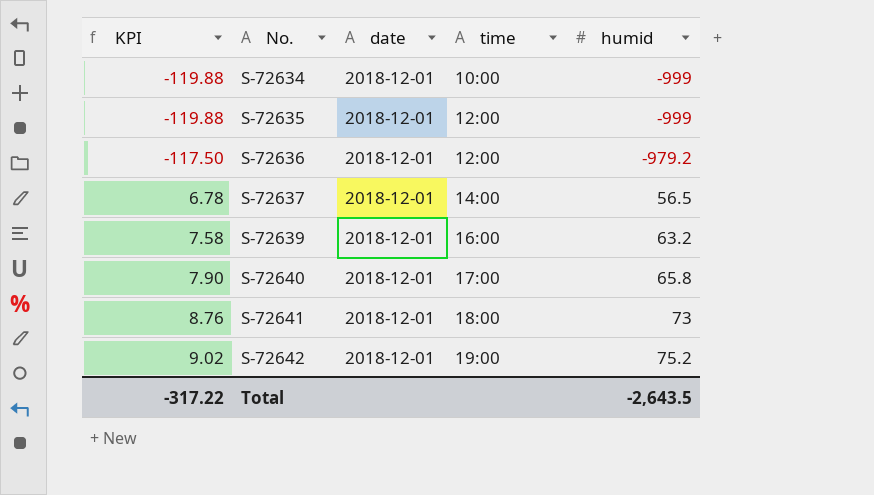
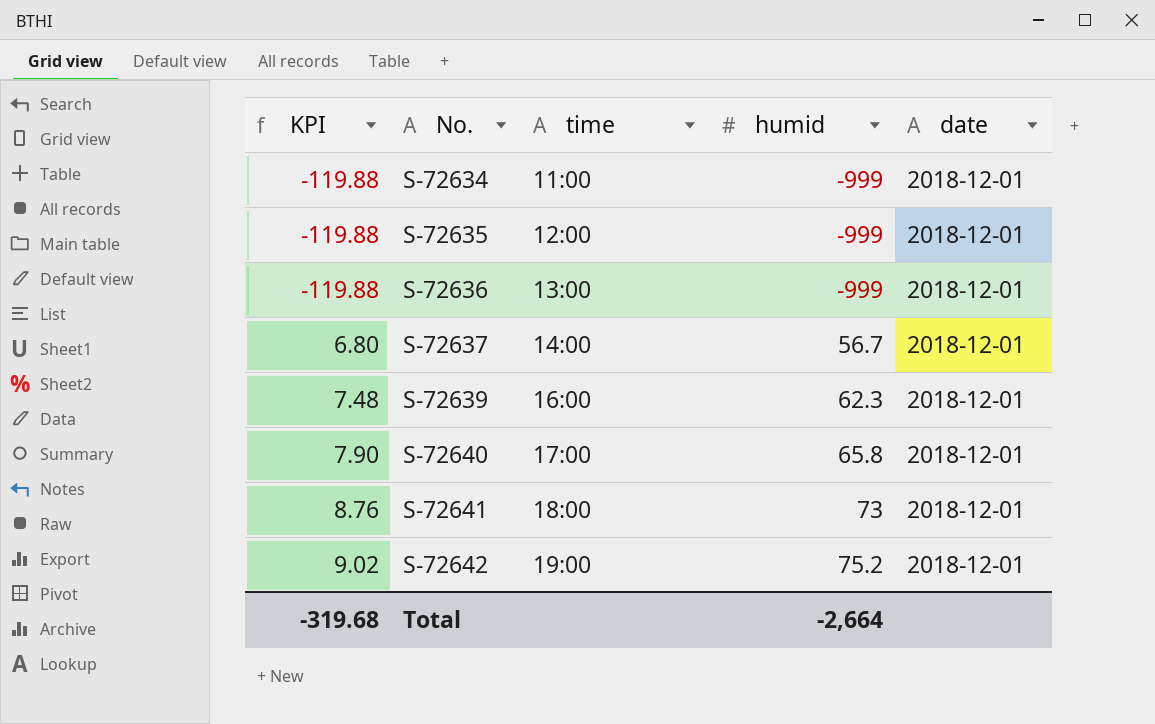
column date | position: 3 -> 5
S-72634 | time: 10:00 -> 11:00
S-72636 | KPI: -117.50 -> -119.88
S-72636 | time: 12:00 -> 13:00
S-72636 | humid: -979.2 -> -999
S-72637 | KPI: 6.78 -> 6.80
S-72637 | humid: 56.5 -> 56.7
S-72639 | KPI: 7.58 -> 7.48
S-72639 | humid: 63.2 -> 62.3
Total | KPI: -317.22 -> -319.68
Total | humid: -2,643.5 -> -2,664

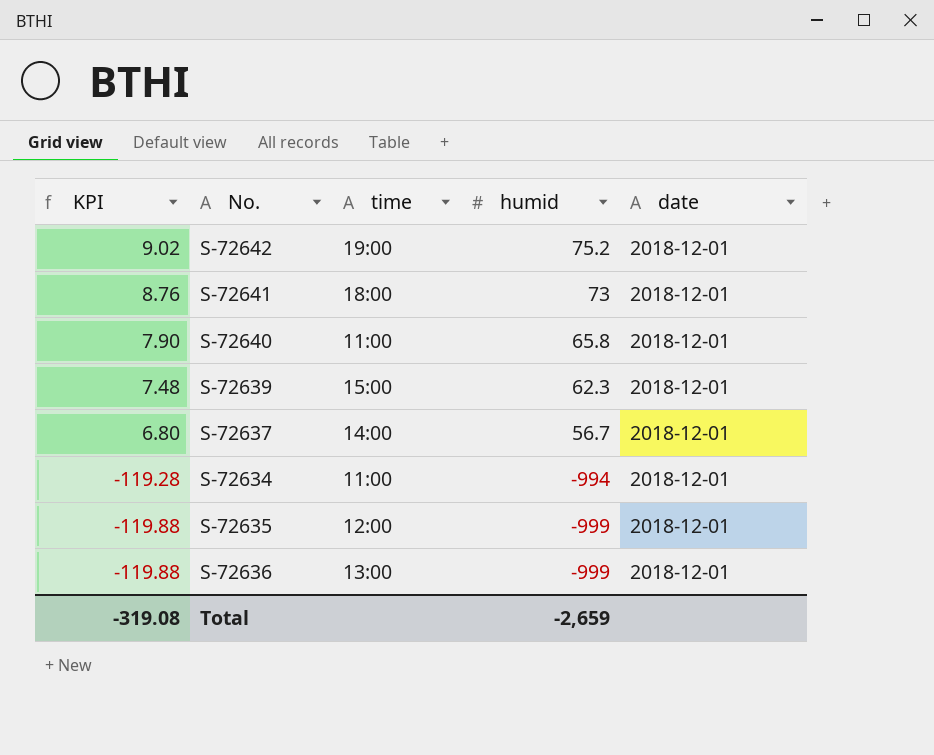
row order: KPI ascending -> KPI descending
S-72640 | time: 17:00 -> 11:00
S-72639 | time: 16:00 -> 15:00
S-72634 | KPI: -119.88 -> -119.28
S-72634 | humid: -999 -> -994
Total | KPI: -319.68 -> -319.08
Total | humid: -2,664 -> -2,659

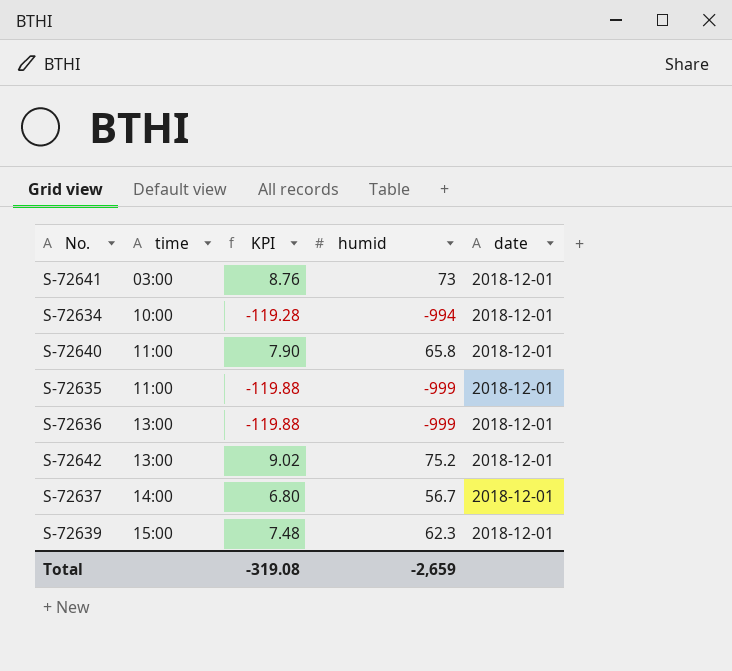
row order: KPI descending -> time ascending
column KPI | position: 1 -> 3
S-72641 | time: 18:00 -> 03:00
S-72634 | time: 11:00 -> 10:00
S-72635 | time: 12:00 -> 11:00
S-72642 | time: 19:00 -> 13:00

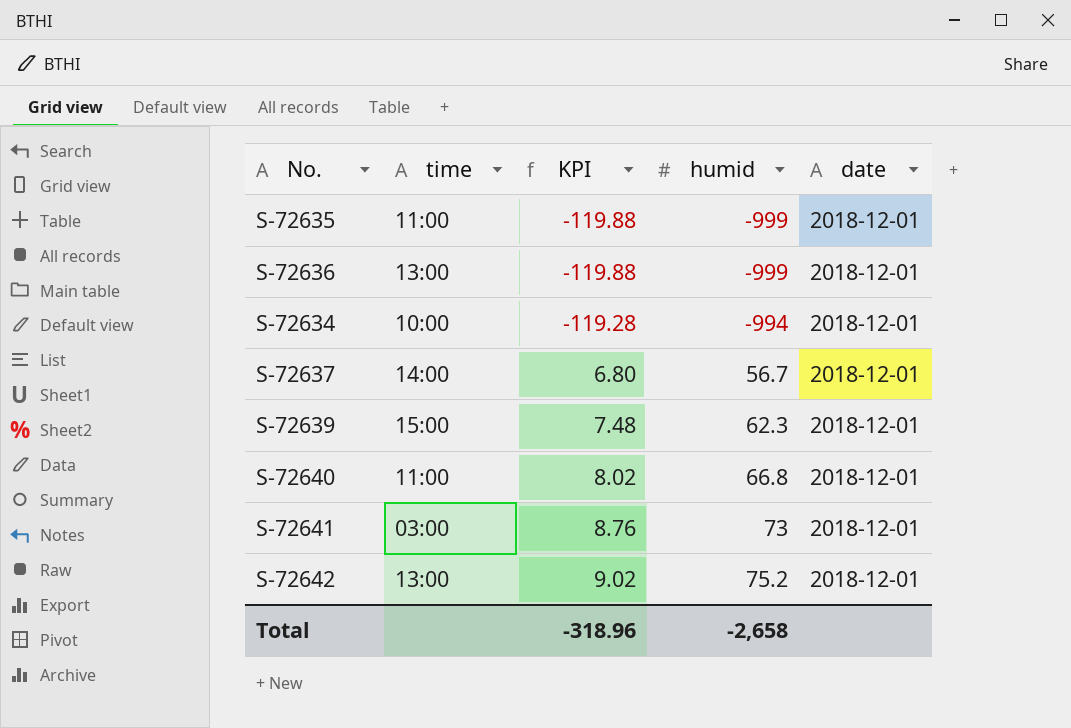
row order: time ascending -> KPI ascending
S-72640 | KPI: 7.90 -> 8.02
S-72640 | humid: 65.8 -> 66.8
Total | KPI: -319.08 -> -318.96
Total | humid: -2,659 -> -2,658

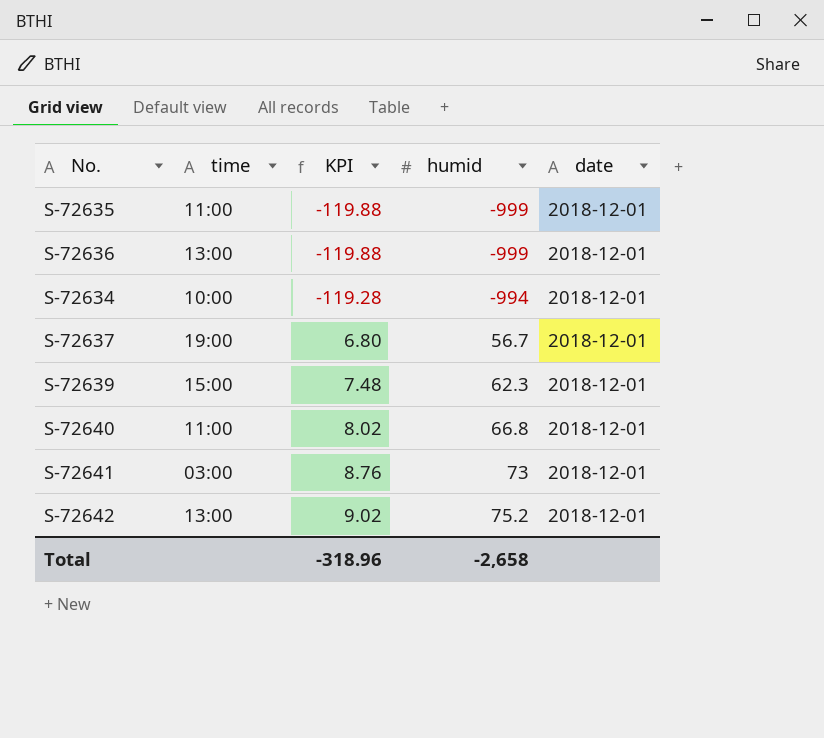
S-72637 | time: 14:00 -> 19:00

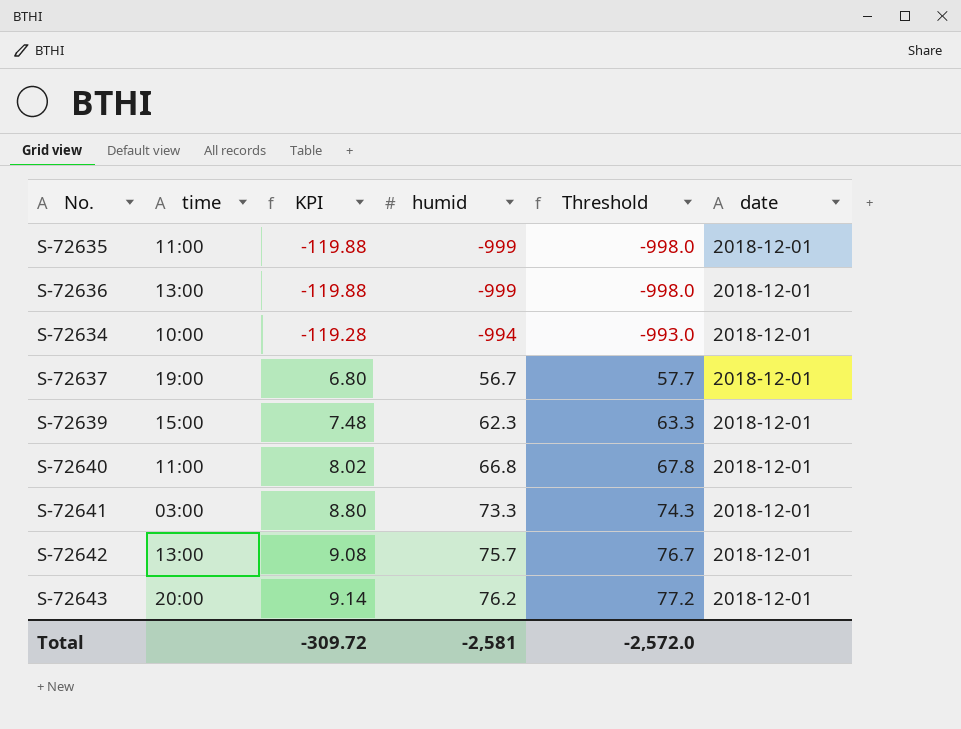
column Threshold | formula: none -> [humid] + 1
S-72641 | KPI: 8.76 -> 8.80
S-72641 | humid: 73 -> 73.3
S-72642 | KPI: 9.02 -> 9.08
S-72642 | humid: 75.2 -> 75.7
row S-72643: none -> 20:00 | 9.14 | 76.2 | 77.2 | 2018-12-01
Total | KPI: -318.96 -> -309.72
Total | humid: -2,658 -> -2,581

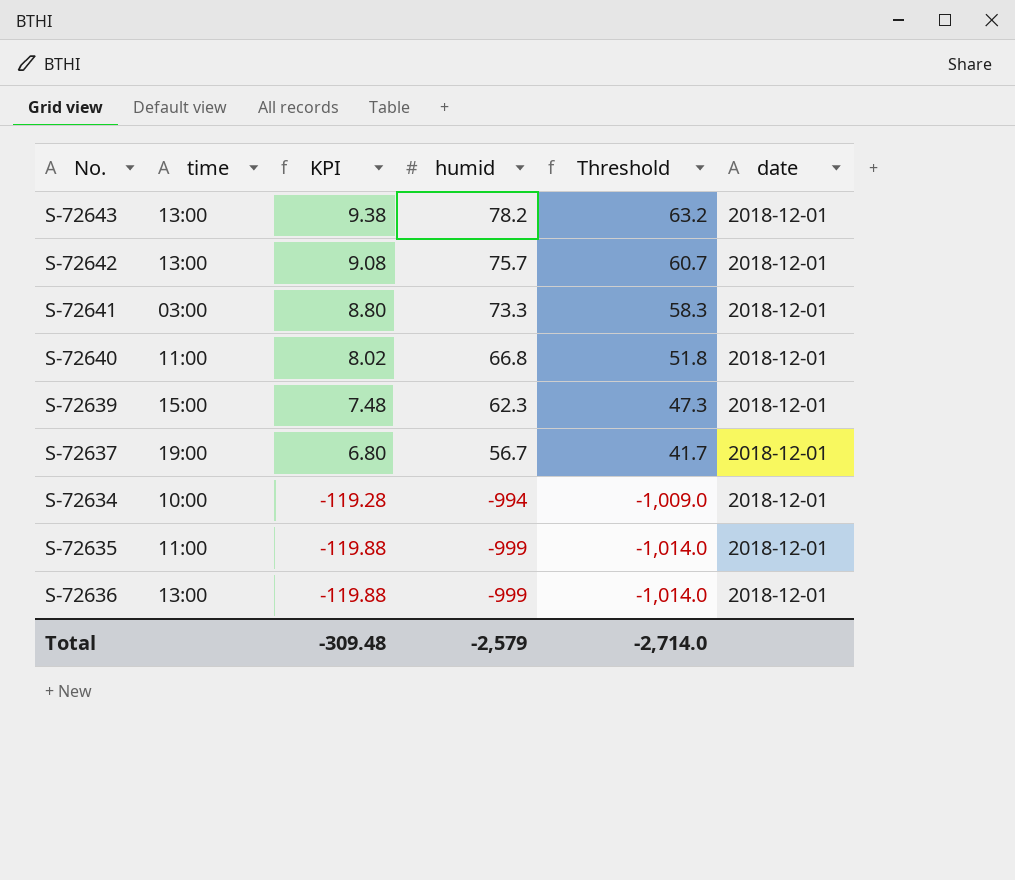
row order: KPI ascending -> KPI descending
column Threshold | formula: [humid] + 1 -> [humid] - 15
S-72643 | time: 20:00 -> 13:00
S-72643 | KPI: 9.14 -> 9.38
S-72643 | humid: 76.2 -> 78.2
Total | KPI: -309.72 -> -309.48
Total | humid: -2,581 -> -2,579
Total | Threshold: -2,572.0 -> -2,714.0

